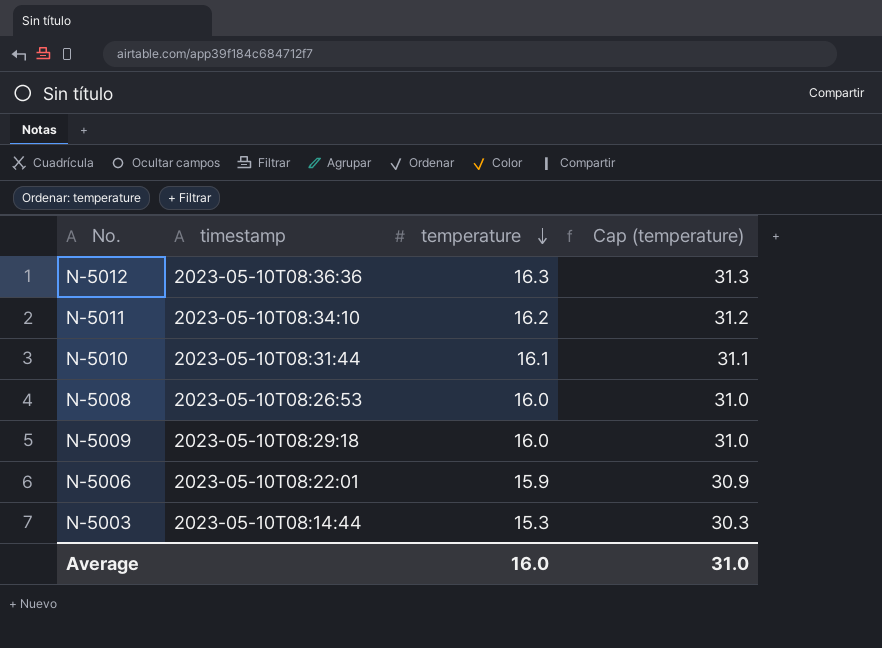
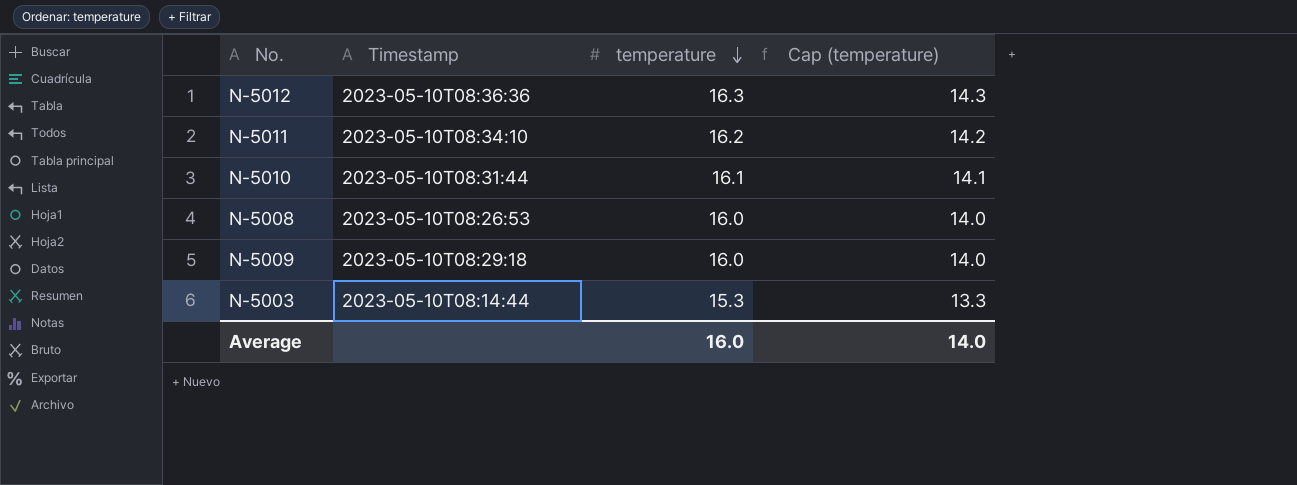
column name: timestamp -> Timestamp
column Cap (temperature) | formula: [temperature] + 15 -> [temperature] - 2
row N-5006: 2023-05-10T08:22:01 | 15.9 | 30.9 -> none
Average | Cap (temperature): 31.0 -> 14.0

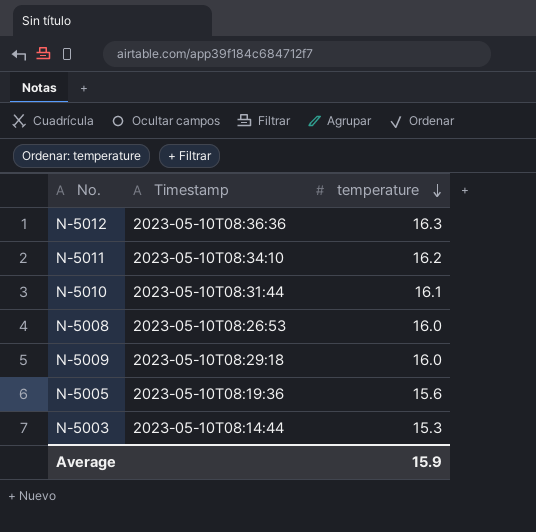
column Cap (temperature) | formula: [temperature] - 2 -> none
row N-5005: none -> 2023-05-10T08:19:36 | 15.6
Average | temperature: 16.0 -> 15.9

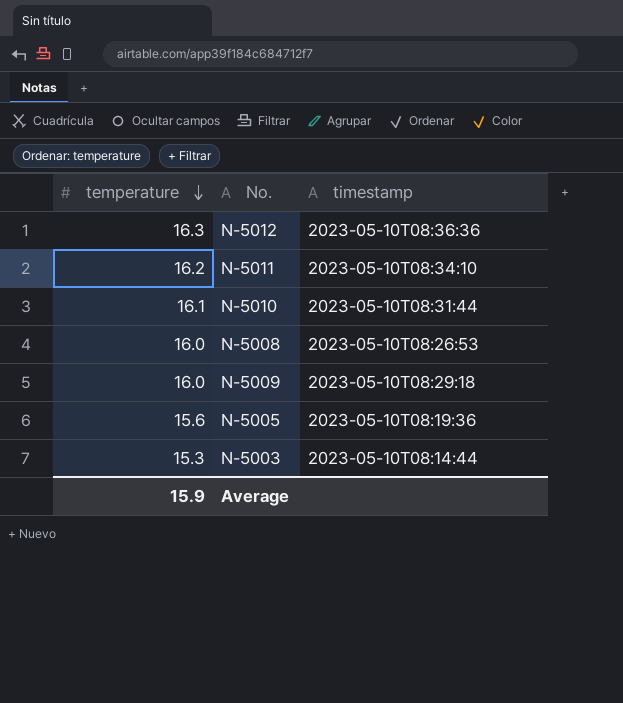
column temperature | position: 3 -> 1
column name: Timestamp -> timestamp

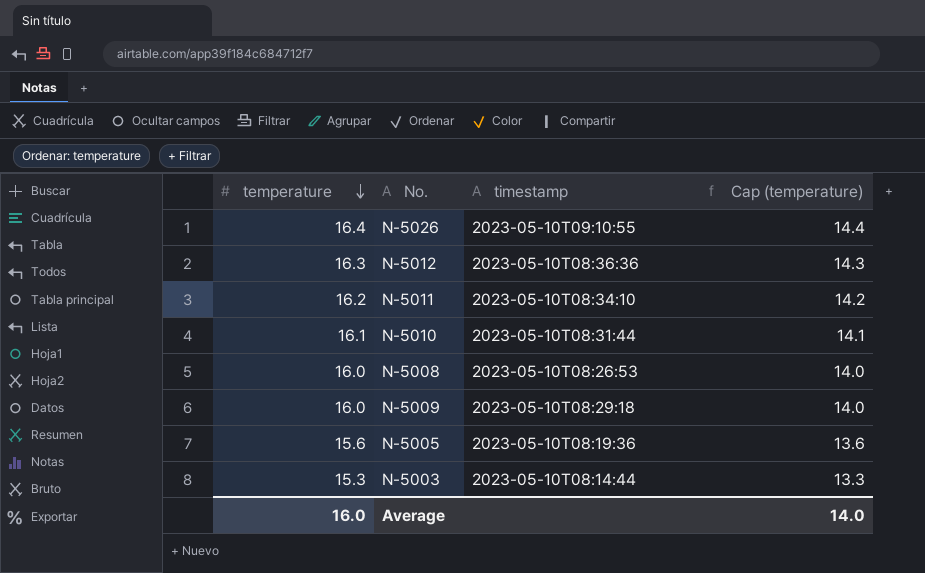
column Cap (temperature) | formula: none -> [temperature] - 2
row N-5026: none -> 16.4 | 2023-05-10T09:10:55 | 14.4
Average | temperature: 15.9 -> 16.0

